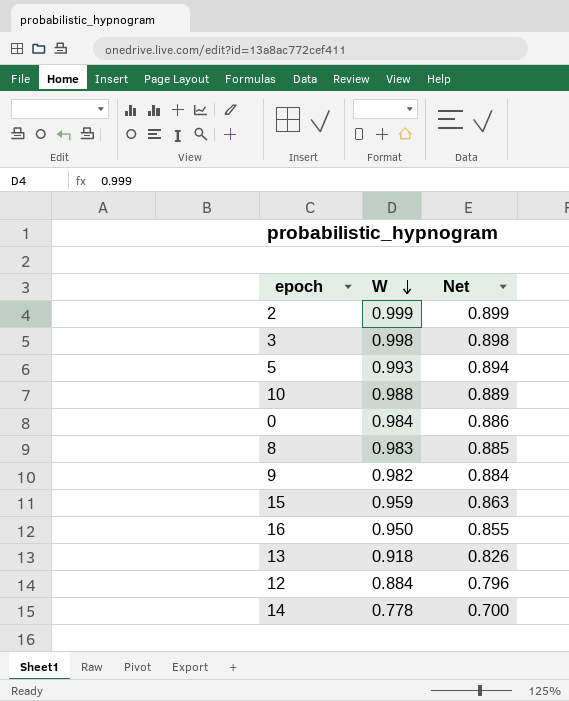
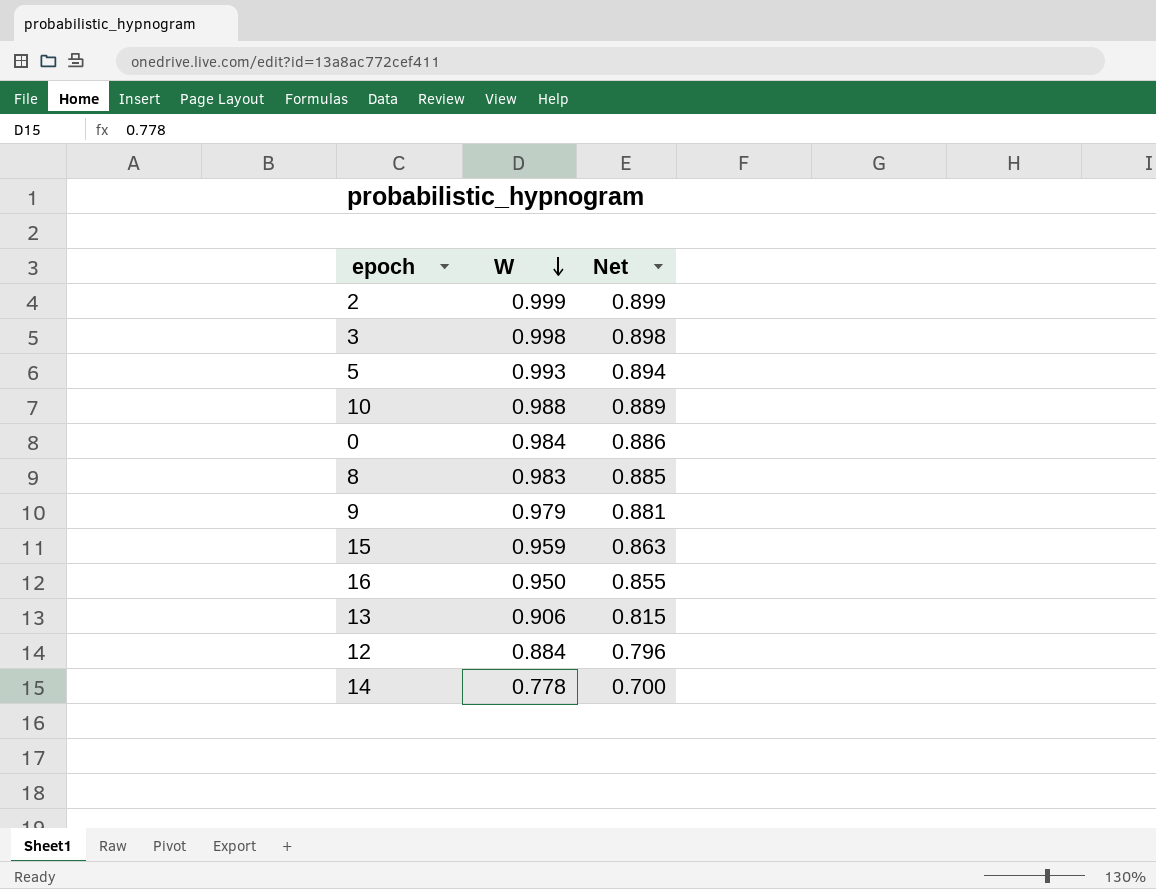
9 | W: 0.982 -> 0.979
9 | Net: 0.884 -> 0.881
13 | W: 0.918 -> 0.906
13 | Net: 0.826 -> 0.815

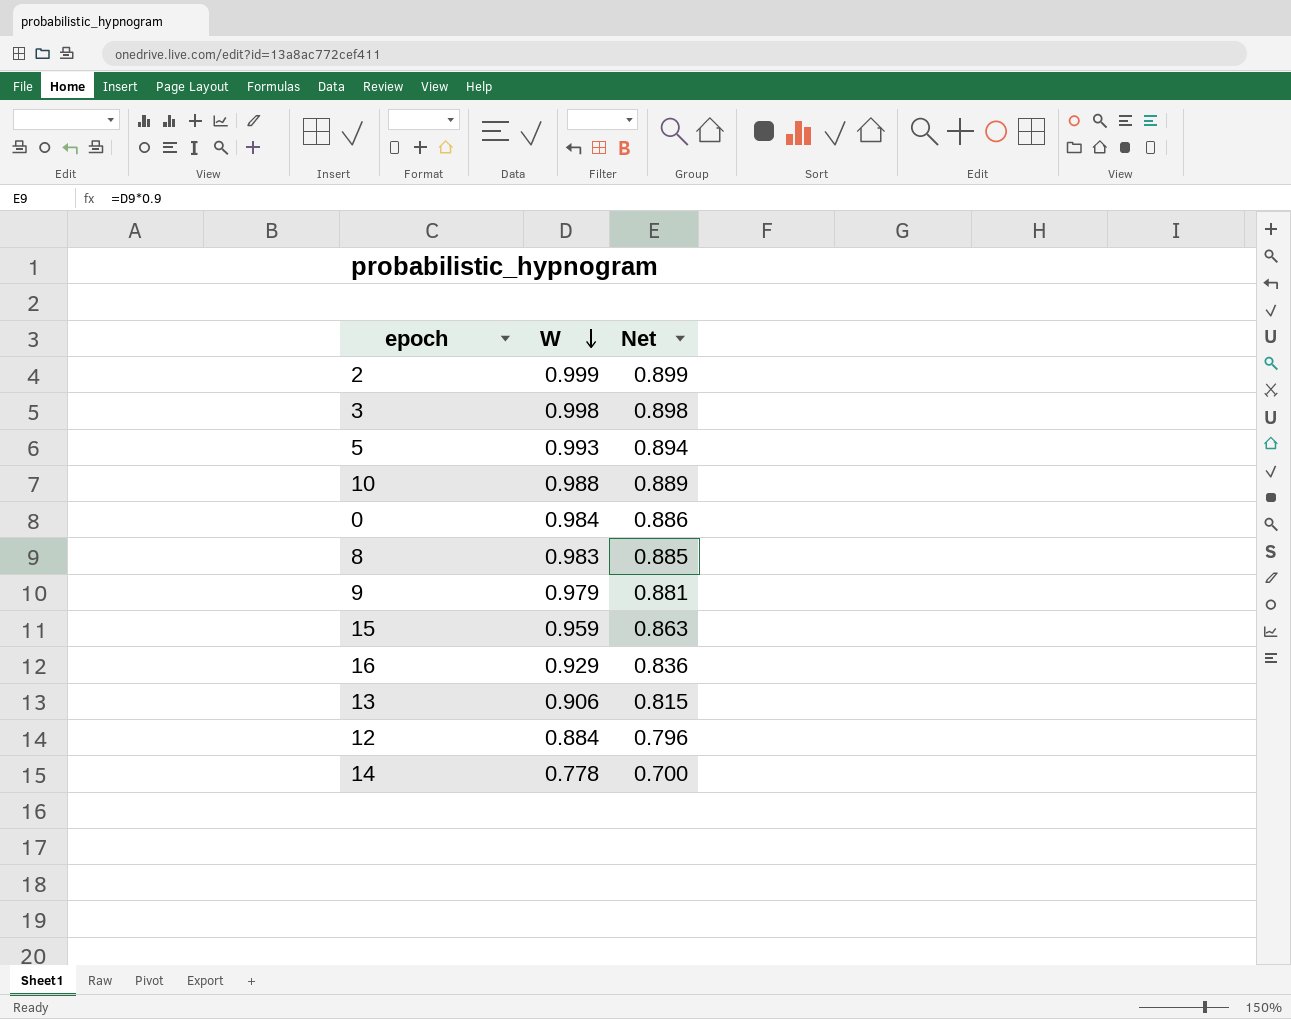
16 | W: 0.950 -> 0.929
16 | Net: 0.855 -> 0.836

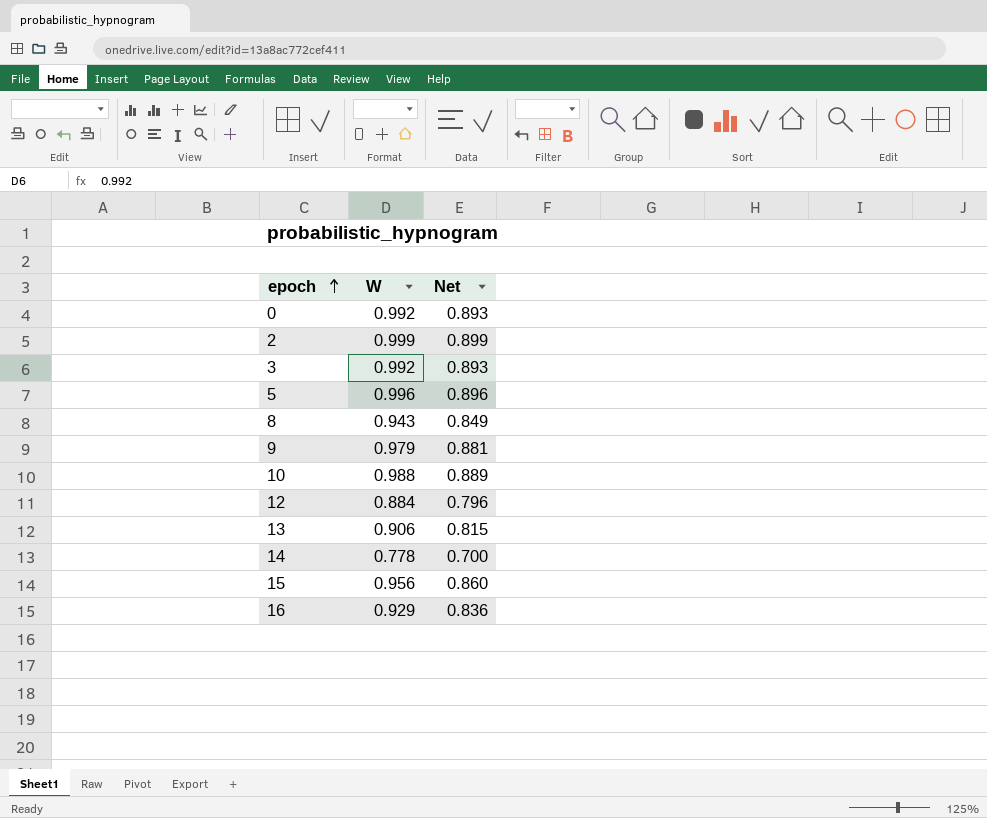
row order: W descending -> epoch ascending
0 | W: 0.984 -> 0.992
0 | Net: 0.886 -> 0.893
3 | W: 0.998 -> 0.992
3 | Net: 0.898 -> 0.893
5 | W: 0.993 -> 0.996
5 | Net: 0.894 -> 0.896
8 | W: 0.983 -> 0.943
8 | Net: 0.885 -> 0.849
15 | W: 0.959 -> 0.956
15 | Net: 0.863 -> 0.860

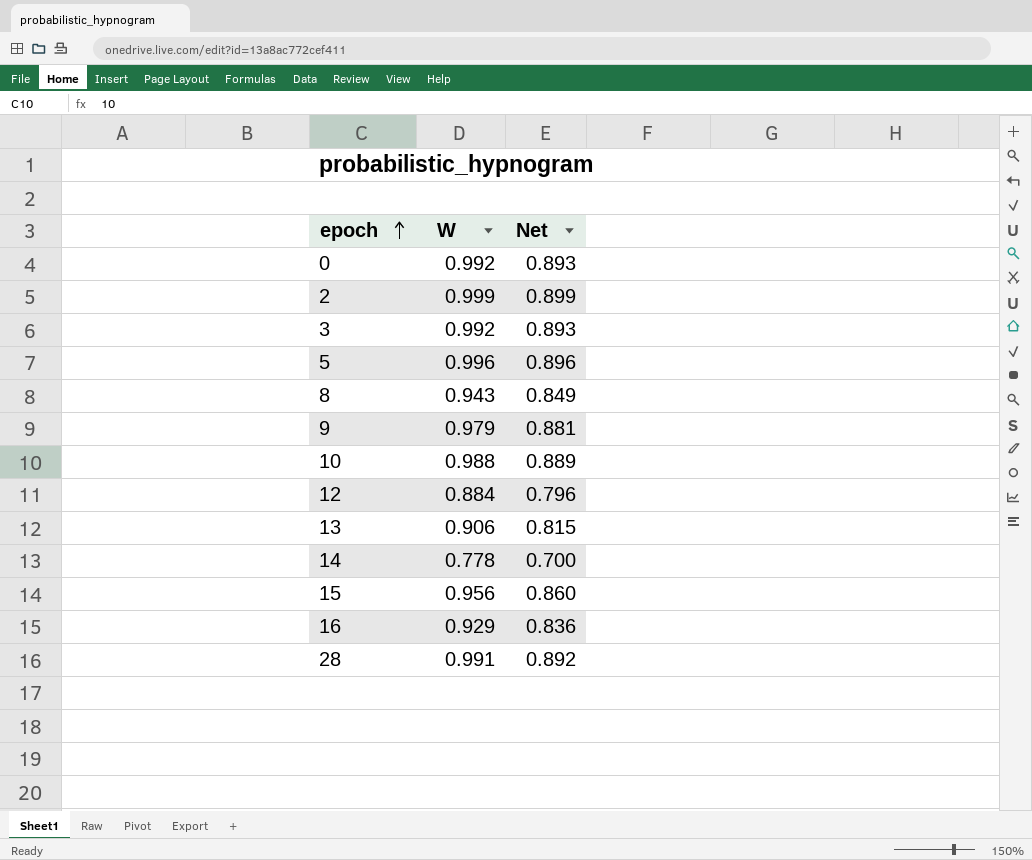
row 28: none -> 0.991 | 0.892

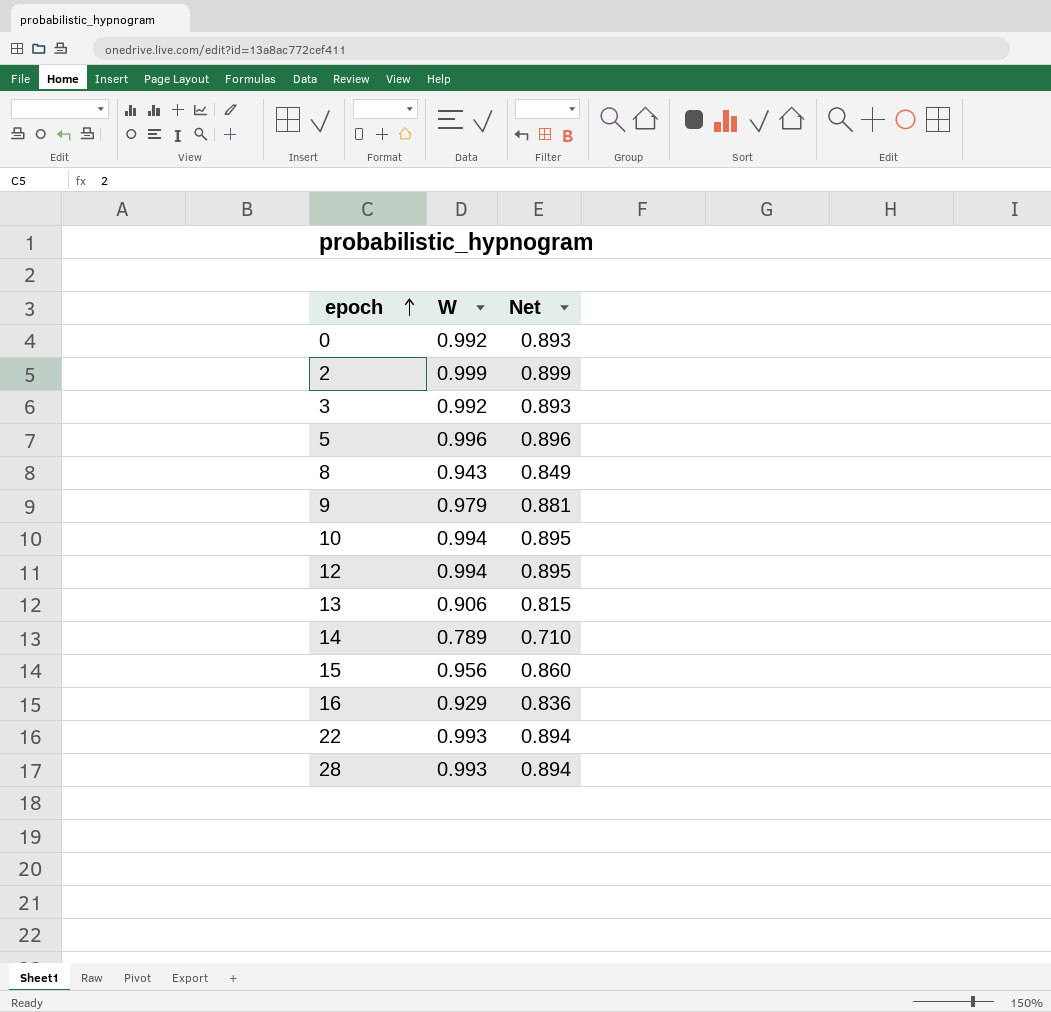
10 | W: 0.988 -> 0.994
10 | Net: 0.889 -> 0.895
12 | W: 0.884 -> 0.994
12 | Net: 0.796 -> 0.895
14 | W: 0.778 -> 0.789
14 | Net: 0.700 -> 0.710
row 22: none -> 0.993 | 0.894
28 | W: 0.991 -> 0.993
28 | Net: 0.892 -> 0.894

